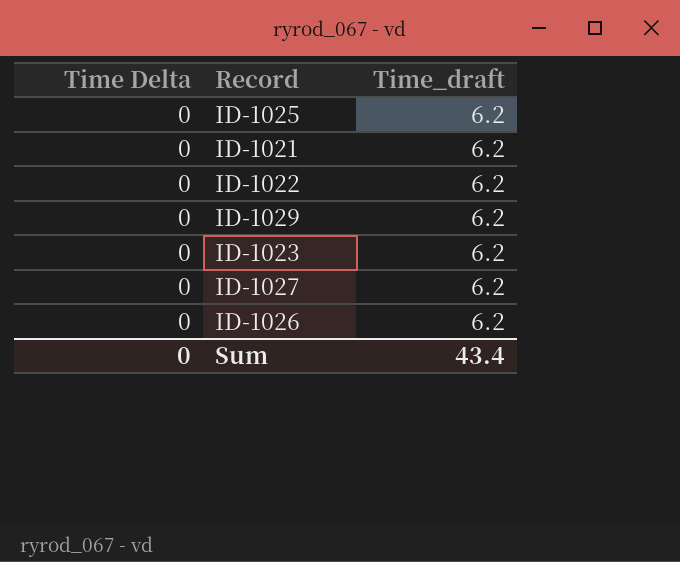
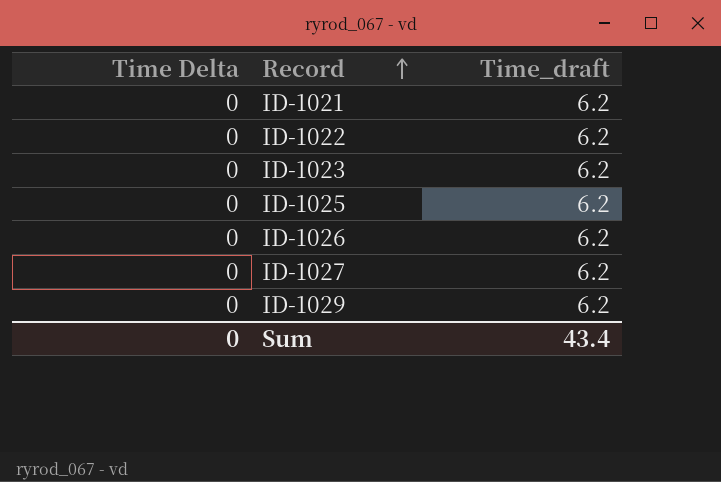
row order: none -> Record ascending

